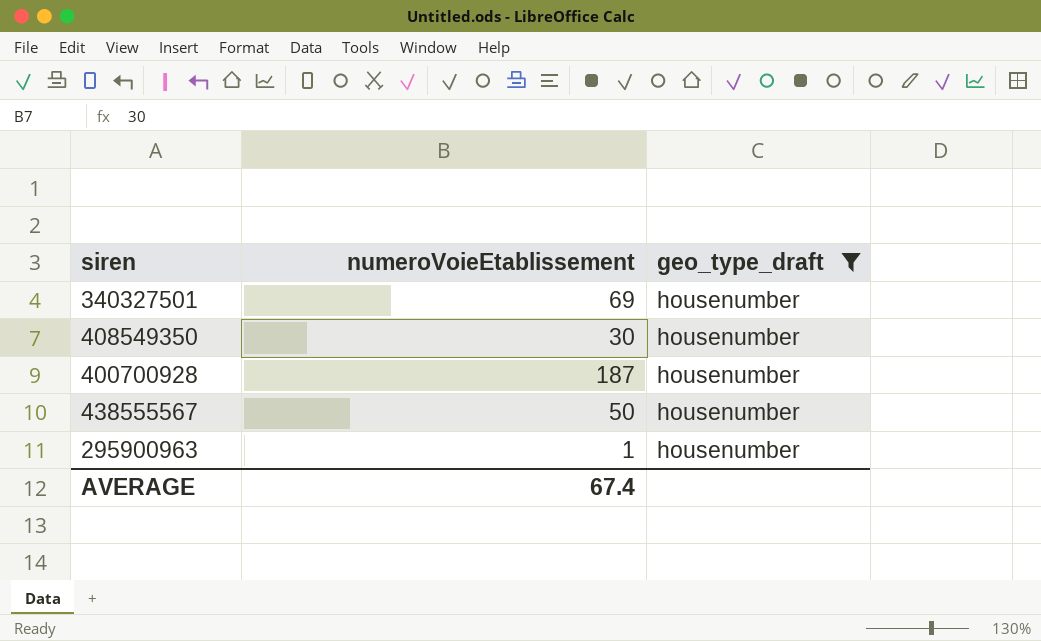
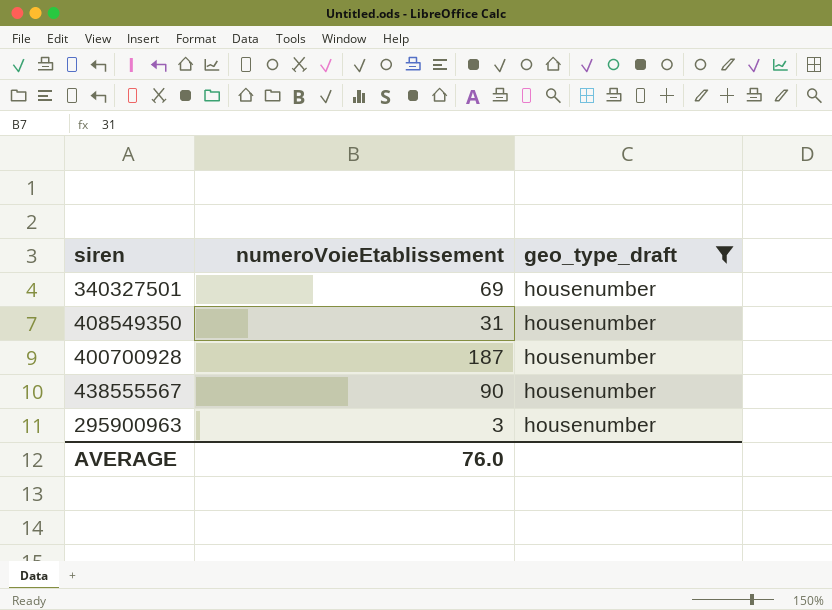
408549350 | numeroVoieEtablissement: 30 -> 31
438555567 | numeroVoieEtablissement: 50 -> 90
295900963 | numeroVoieEtablissement: 1 -> 3
AVERAGE | numeroVoieEtablissement: 67.4 -> 76.0

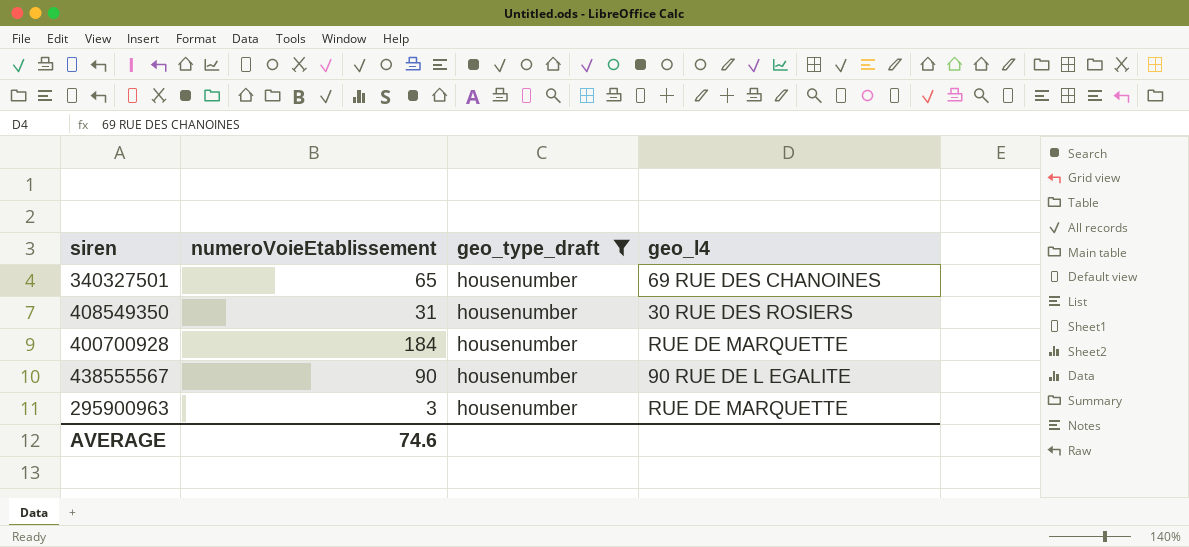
column geo_l4 | position: none -> 4
340327501 | numeroVoieEtablissement: 69 -> 65
400700928 | numeroVoieEtablissement: 187 -> 184
AVERAGE | numeroVoieEtablissement: 76.0 -> 74.6

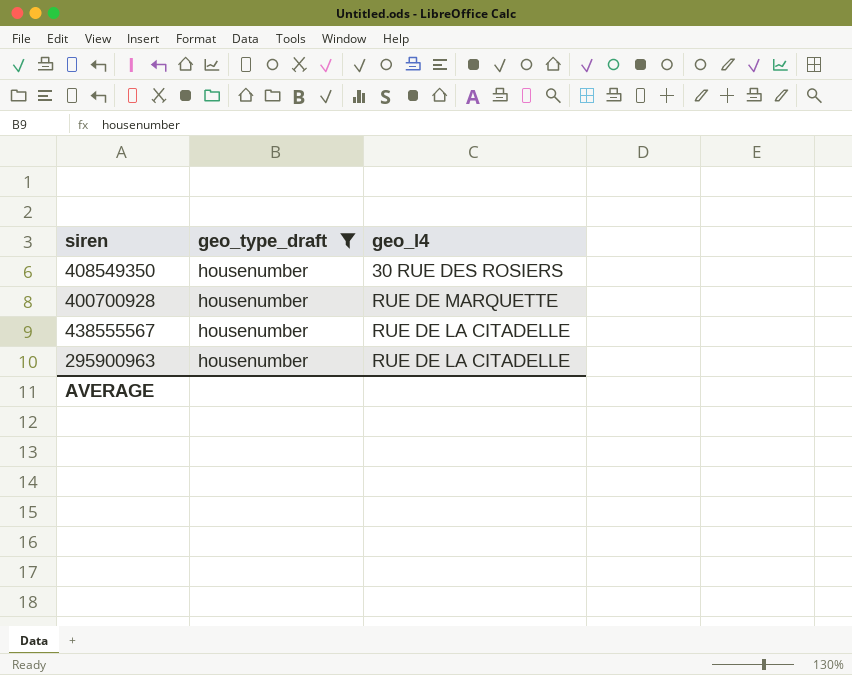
column numeroVoieEtablissement | position: 2 -> none
row 340327501: 65 | housenumber | 69 RUE DES CHANOINES -> none
438555567 | geo_l4: 90 RUE DE L EGALITE -> RUE DE LA CITADELLE
295900963 | geo_l4: RUE DE MARQUETTE -> RUE DE LA CITADELLE

